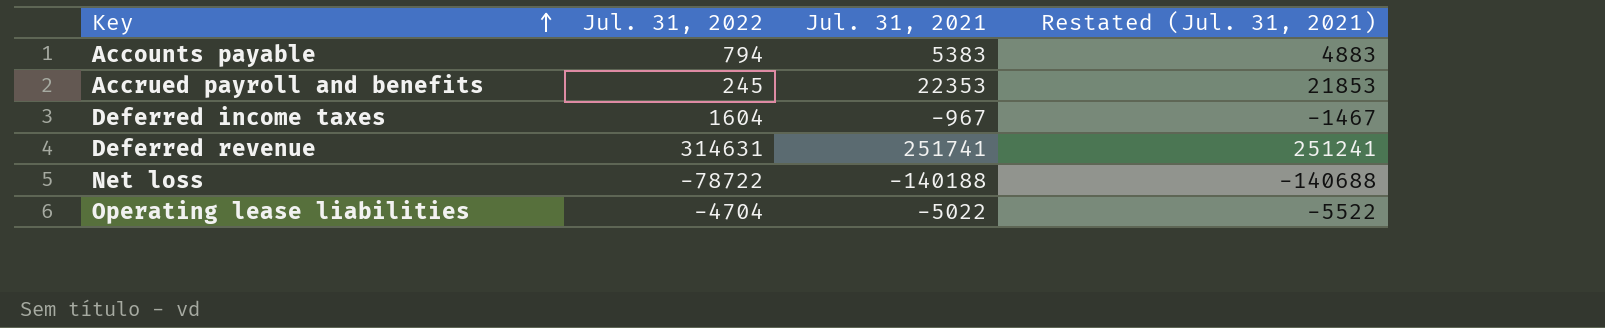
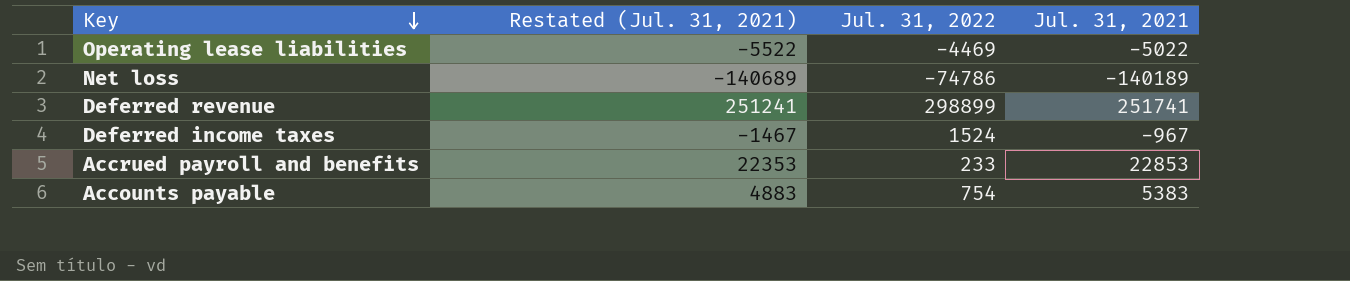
row order: Key ascending -> Key descending
column Restated (Jul. 31, 2021) | position: 4 -> 2
Operating lease liabilities | Jul. 31, 2022: -4704 -> -4469
Net loss | Restated (Jul. 31, 2021): -140688 -> -140689
Net loss | Jul. 31, 2022: -78722 -> -74786
Net loss | Jul. 31, 2021: -140188 -> -140189
Deferred revenue | Jul. 31, 2022: 314631 -> 298899
Deferred income taxes | Jul. 31, 2022: 1604 -> 1524
Accrued payroll and benefits | Restated (Jul. 31, 2021): 21853 -> 22353
Accrued payroll and benefits | Jul. 31, 2022: 245 -> 233
Accrued payroll and benefits | Jul. 31, 2021: 22353 -> 22853
Accounts payable | Jul. 31, 2022: 794 -> 754

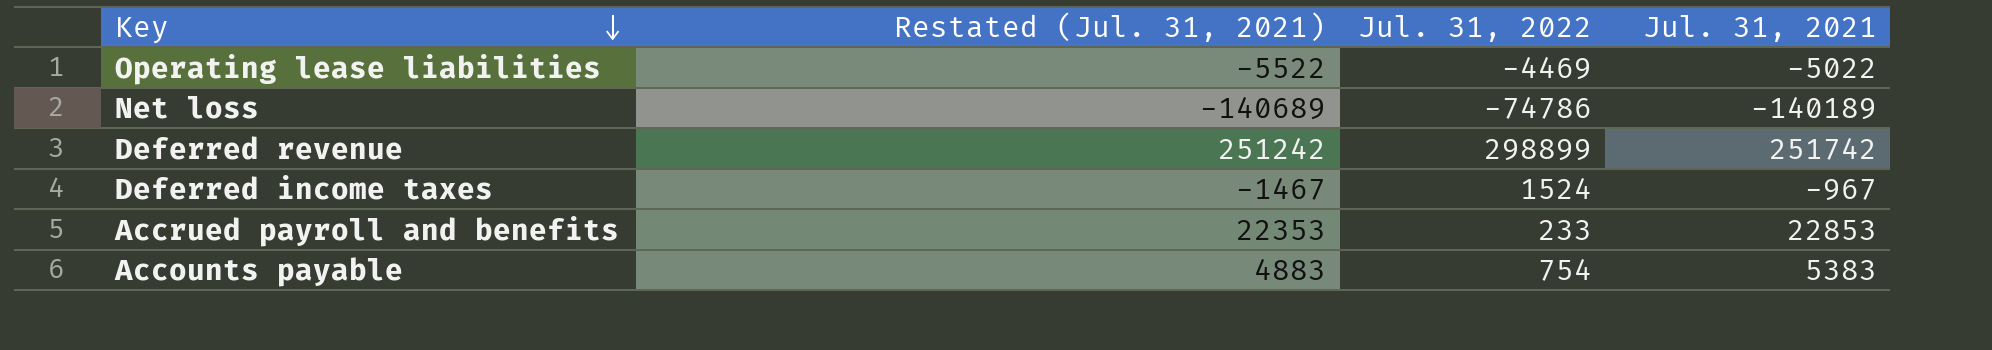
Deferred revenue | Restated (Jul. 31, 2021): 251241 -> 251242
Deferred revenue | Jul. 31, 2021: 251741 -> 251742

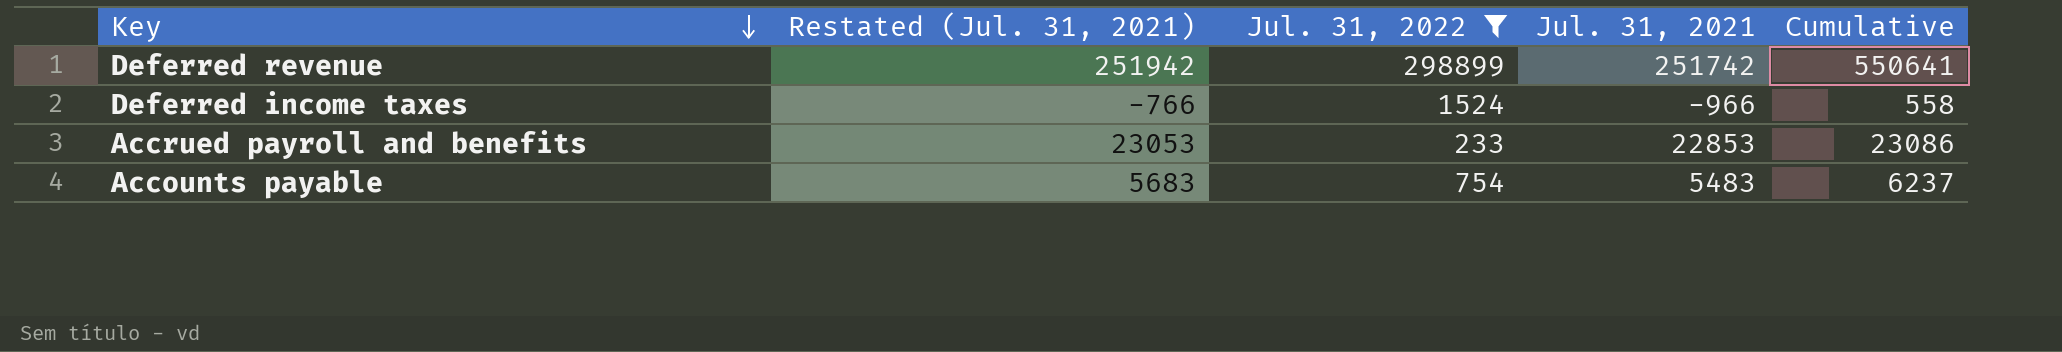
filter: none -> Jul. 31, 2022 >= 233
column Restated (Jul. 31, 2021) | formula: [Jul. 31, 2021] - 500 -> [Jul. 31, 2021] + 200
column Cumulative | formula: none -> [Jul. 31, 2022] + [Jul. 31, 2021]
Deferred income taxes | Jul. 31, 2021: -967 -> -966
Accounts payable | Jul. 31, 2021: 5383 -> 5483

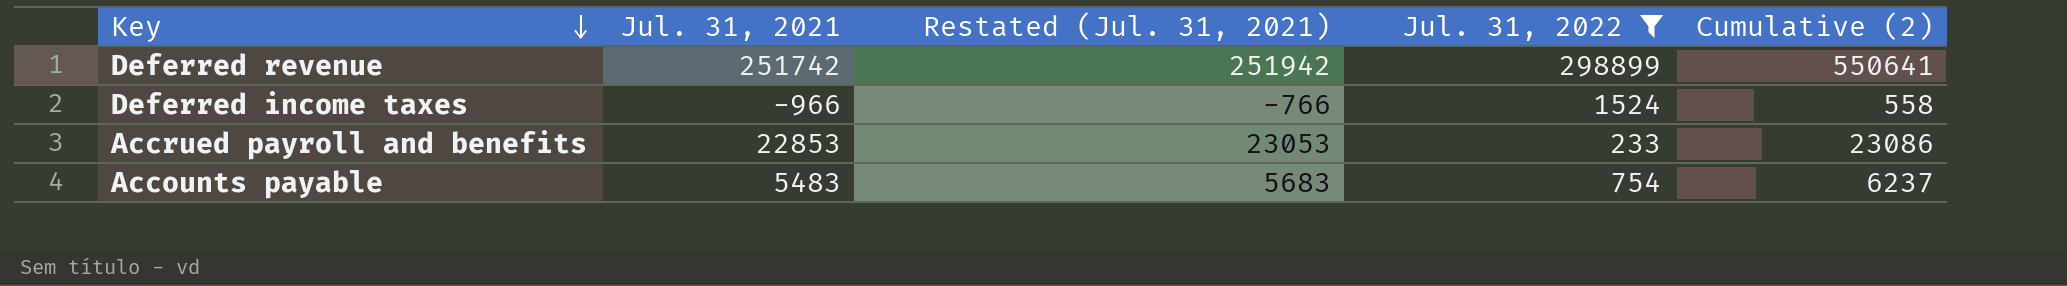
column Jul. 31, 2021 | position: 4 -> 2
column name: Cumulative -> Cumulative (2)

